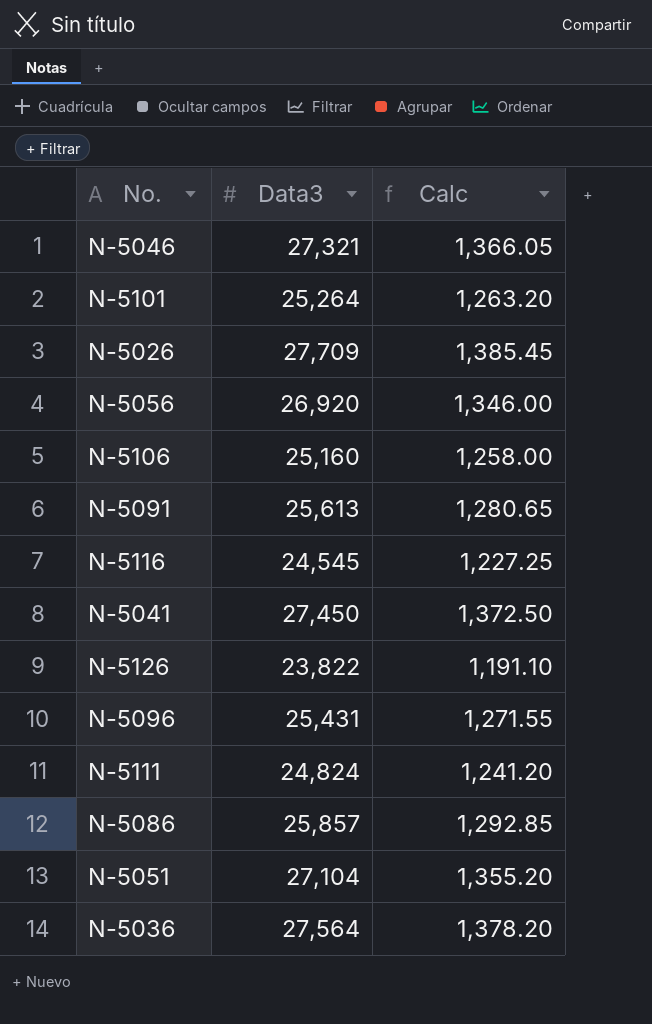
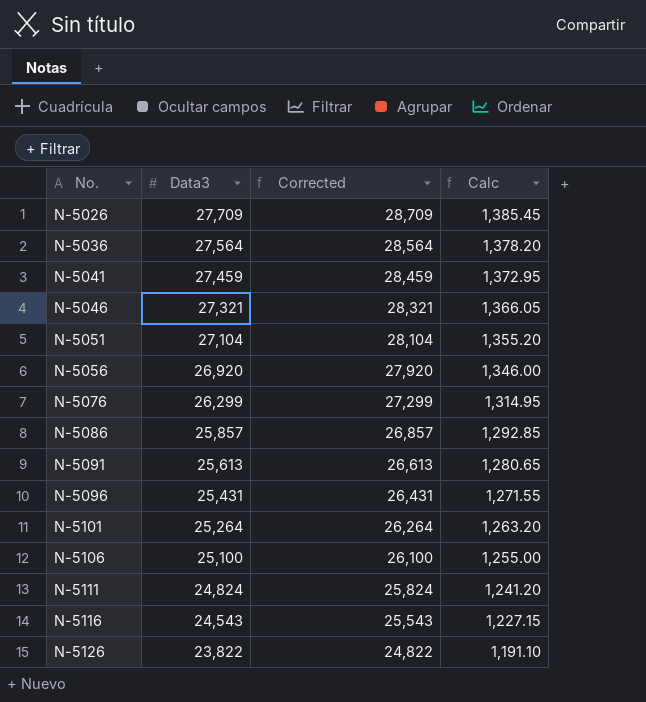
row order: none -> No. ascending
column Corrected | formula: none -> [Data3] + 1000
N-5041 | Data3: 27,450 -> 27,459
N-5041 | Calc: 1,372.50 -> 1,372.95
row N-5076: none -> 26,299 | 27,299 | 1,314.95
N-5106 | Data3: 25,160 -> 25,100
N-5106 | Calc: 1,258.00 -> 1,255.00
N-5116 | Data3: 24,545 -> 24,543
N-5116 | Calc: 1,227.25 -> 1,227.15

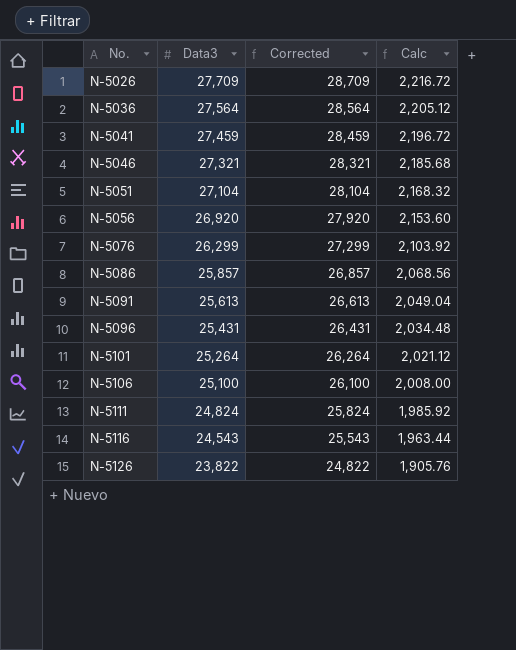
column Calc | formula: [Data3] * 0.05 -> [Data3] * 0.08

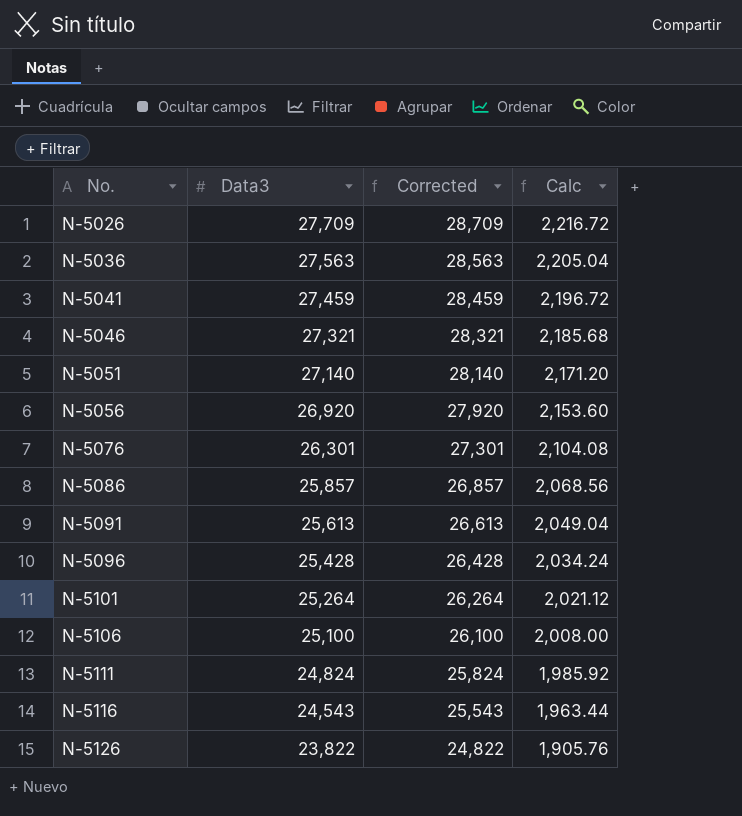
N-5036 | Data3: 27,564 -> 27,563
N-5036 | Corrected: 28,564 -> 28,563
N-5036 | Calc: 2,205.12 -> 2,205.04
N-5051 | Data3: 27,104 -> 27,140
N-5051 | Corrected: 28,104 -> 28,140
N-5051 | Calc: 2,168.32 -> 2,171.20
N-5076 | Data3: 26,299 -> 26,301
N-5076 | Corrected: 27,299 -> 27,301
N-5076 | Calc: 2,103.92 -> 2,104.08
N-5096 | Data3: 25,431 -> 25,428
N-5096 | Corrected: 26,431 -> 26,428
N-5096 | Calc: 2,034.48 -> 2,034.24

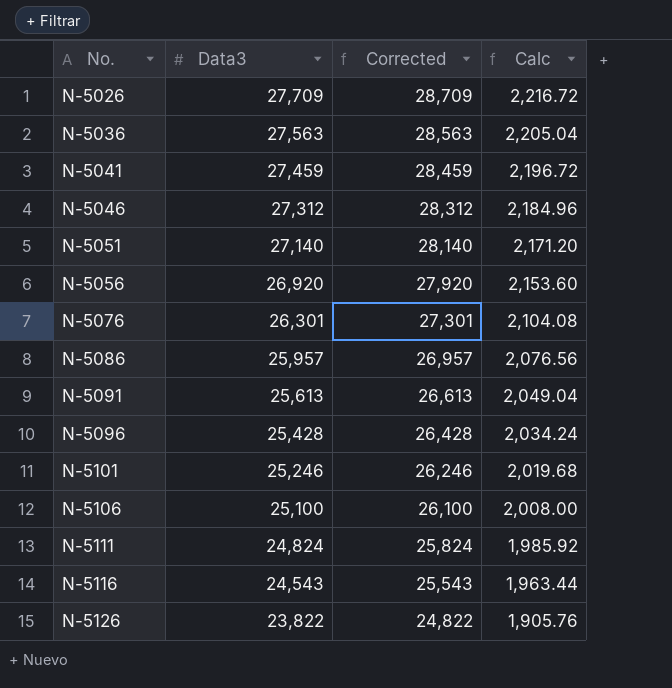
N-5046 | Data3: 27,321 -> 27,312
N-5046 | Corrected: 28,321 -> 28,312
N-5046 | Calc: 2,185.68 -> 2,184.96
N-5086 | Data3: 25,857 -> 25,957
N-5086 | Corrected: 26,857 -> 26,957
N-5086 | Calc: 2,068.56 -> 2,076.56
N-5101 | Data3: 25,264 -> 25,246
N-5101 | Corrected: 26,264 -> 26,246
N-5101 | Calc: 2,021.12 -> 2,019.68

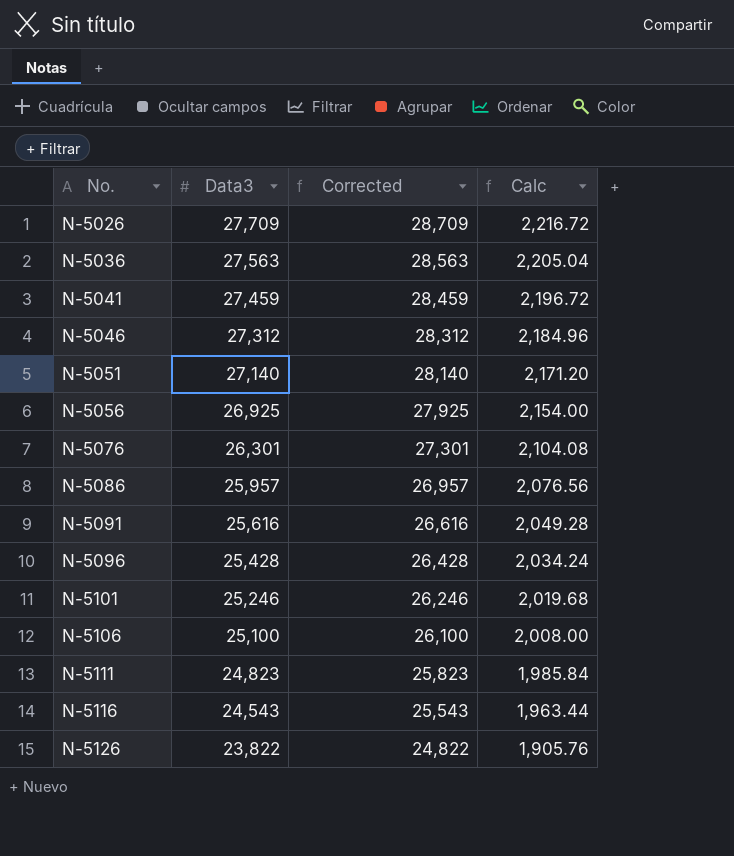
N-5056 | Data3: 26,920 -> 26,925
N-5056 | Corrected: 27,920 -> 27,925
N-5056 | Calc: 2,153.60 -> 2,154.00
N-5091 | Data3: 25,613 -> 25,616
N-5091 | Corrected: 26,613 -> 26,616
N-5091 | Calc: 2,049.04 -> 2,049.28
N-5111 | Data3: 24,824 -> 24,823
N-5111 | Corrected: 25,824 -> 25,823
N-5111 | Calc: 1,985.92 -> 1,985.84

